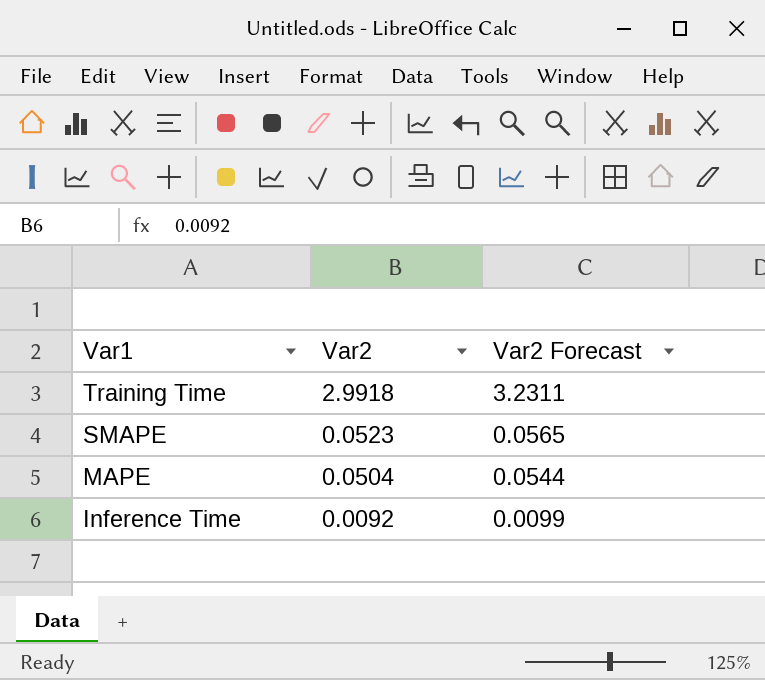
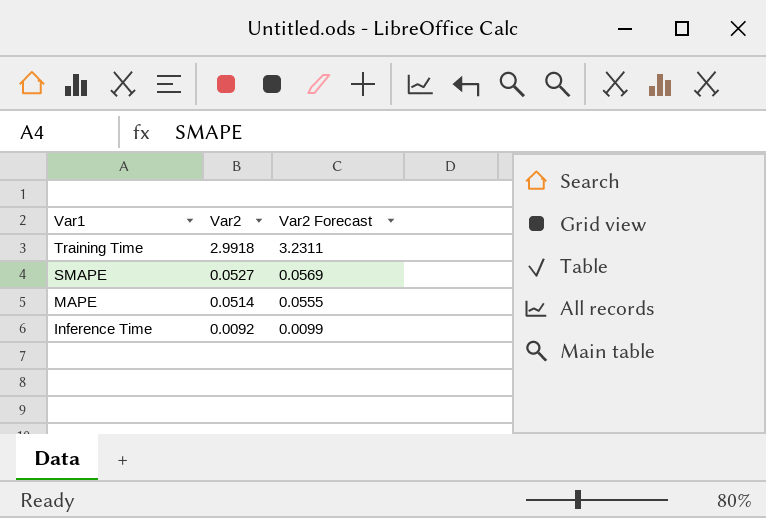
SMAPE | Var2: 0.0523 -> 0.0527
SMAPE | Var2 Forecast: 0.0565 -> 0.0569
MAPE | Var2: 0.0504 -> 0.0514
MAPE | Var2 Forecast: 0.0544 -> 0.0555

